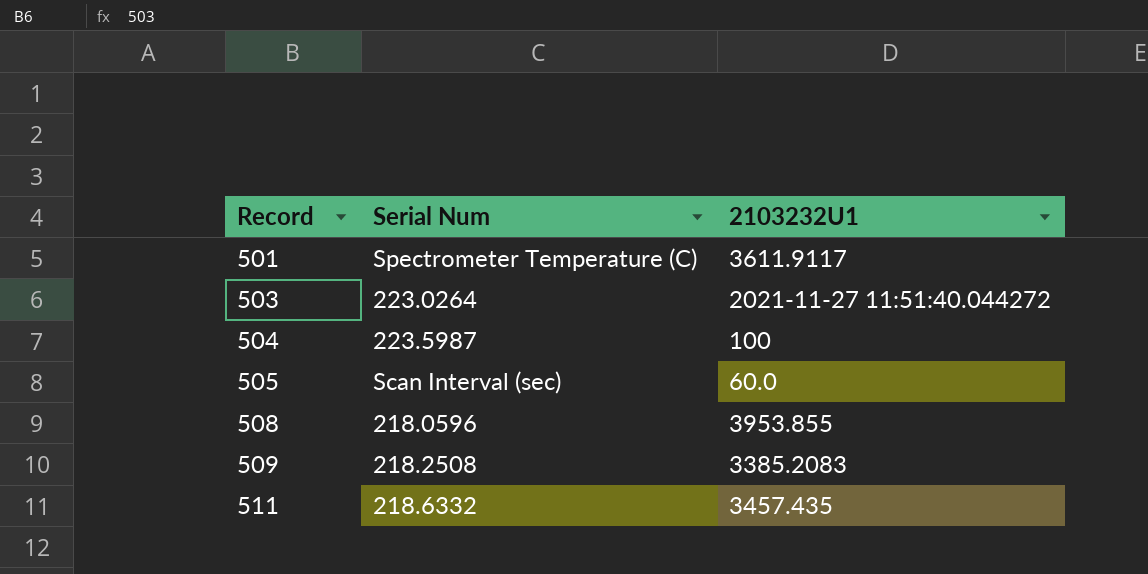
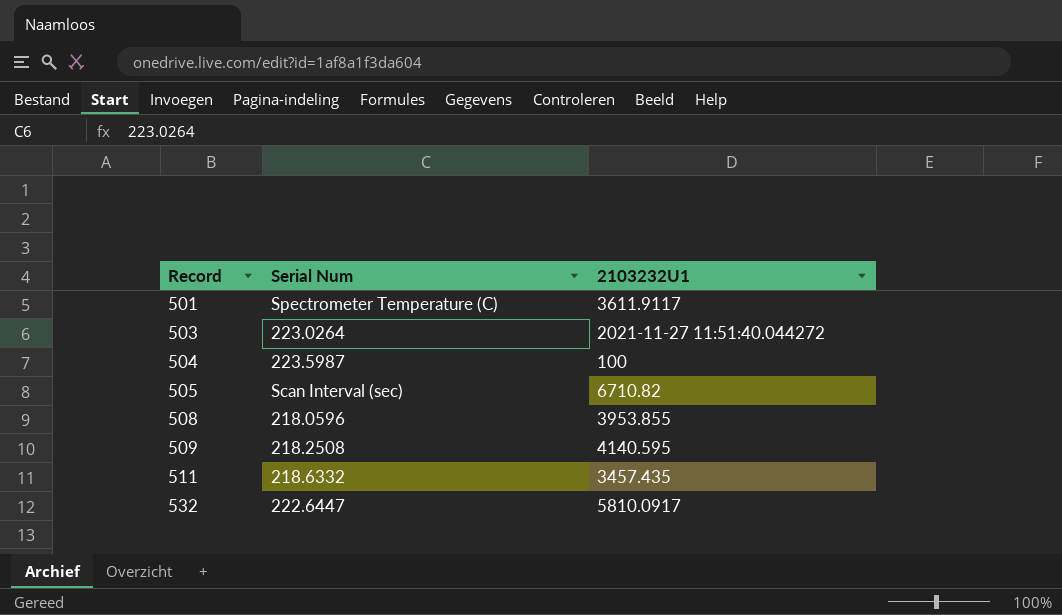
505 | 2103232U1: 60.0 -> 6710.82
509 | 2103232U1: 3385.2083 -> 4140.595
row 532: none -> 222.6447 | 5810.0917

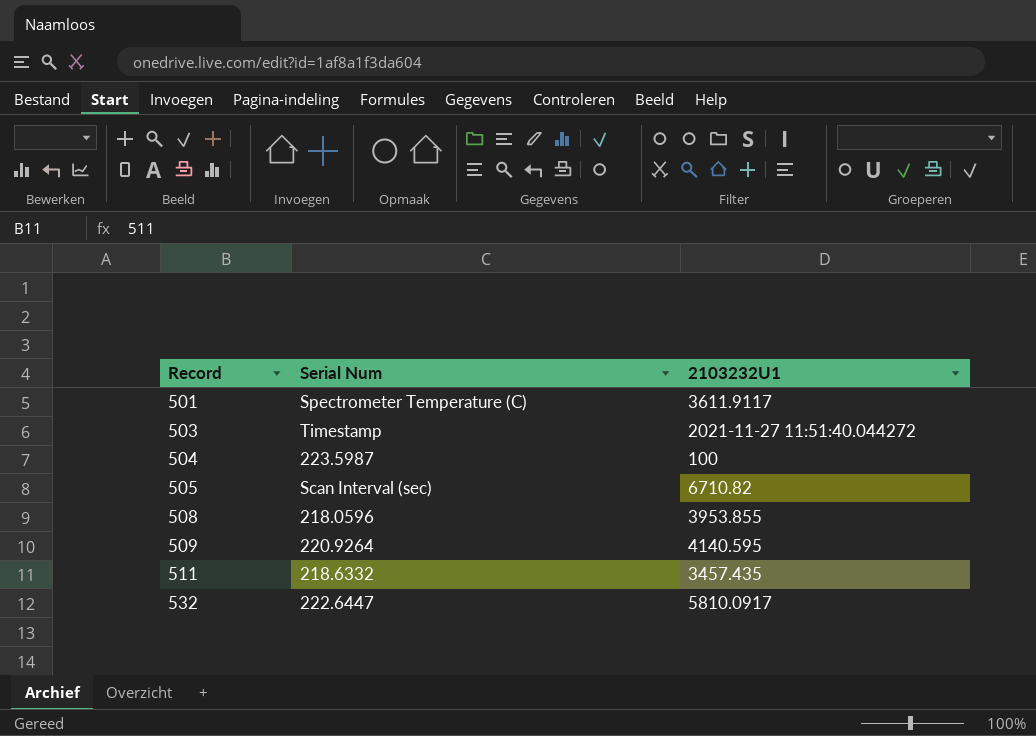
503 | Serial Num: 223.0264 -> Timestamp
509 | Serial Num: 218.2508 -> 220.9264

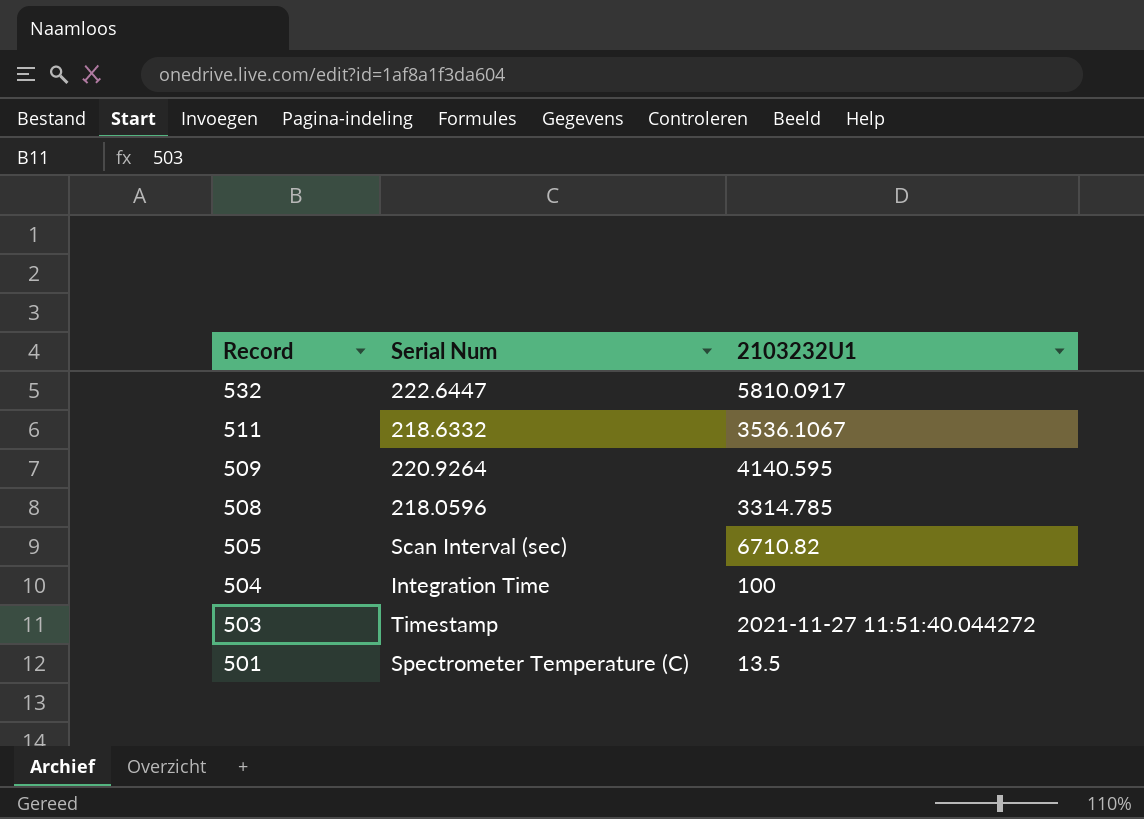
row order: Record ascending -> Record descending
511 | 2103232U1: 3457.435 -> 3536.1067
508 | 2103232U1: 3953.855 -> 3314.785
504 | Serial Num: 223.5987 -> Integration Time
501 | 2103232U1: 3611.9117 -> 13.5

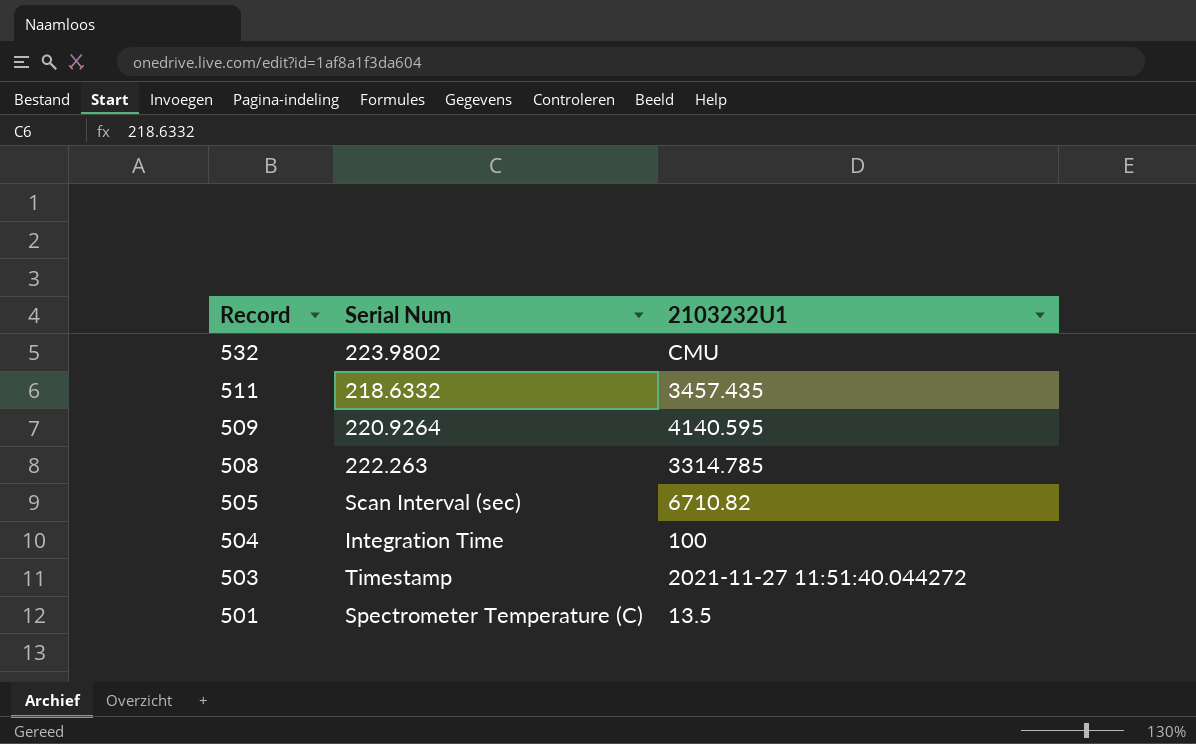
532 | Serial Num: 222.6447 -> 223.9802
532 | 2103232U1: 5810.0917 -> CMU
511 | 2103232U1: 3536.1067 -> 3457.435
508 | Serial Num: 218.0596 -> 222.263

